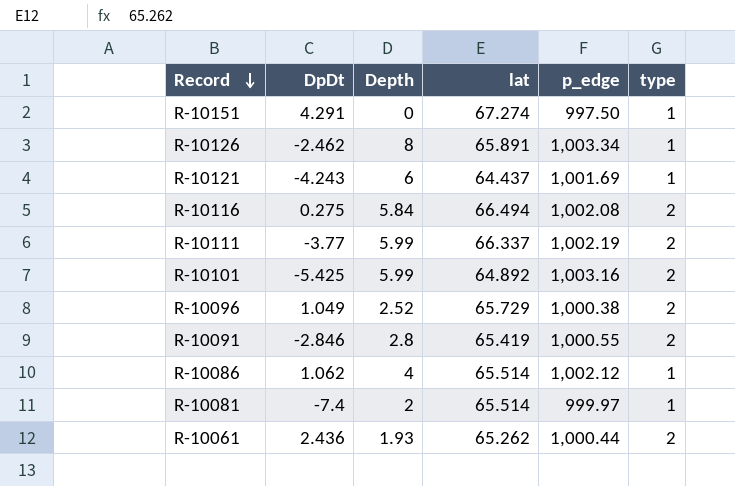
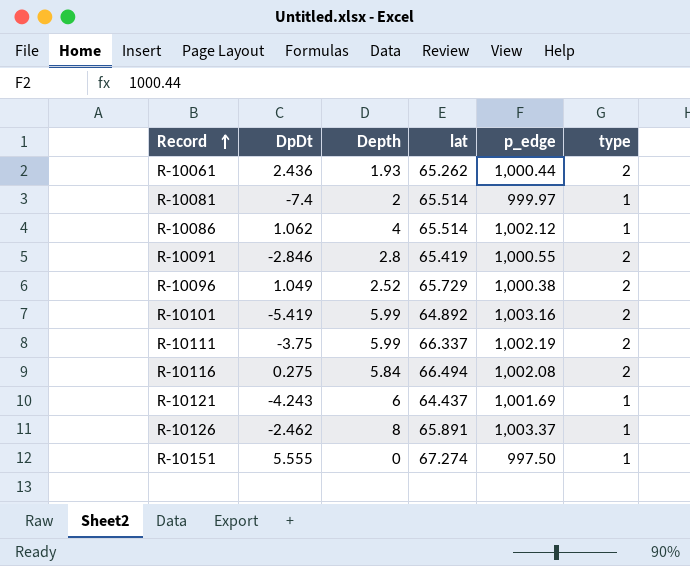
row order: Record descending -> Record ascending
R-10101 | DpDt: -5.425 -> -5.419
R-10111 | DpDt: -3.77 -> -3.75
R-10126 | p_edge: 1,003.34 -> 1,003.37
R-10151 | DpDt: 4.291 -> 5.555

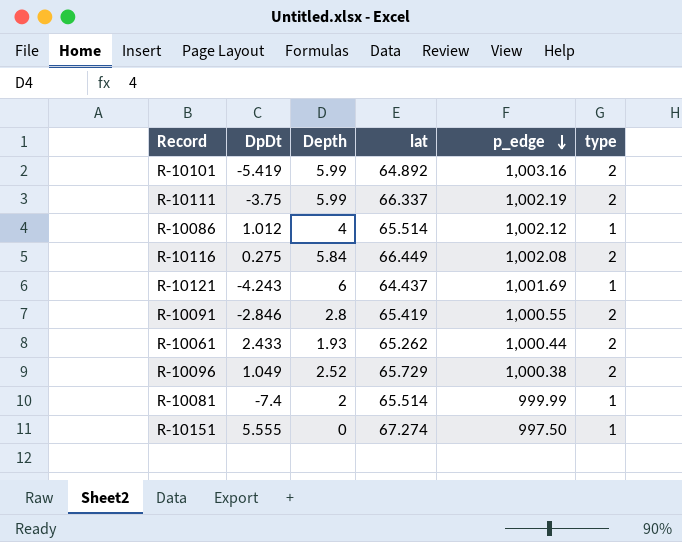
row order: Record ascending -> p_edge descending
row R-10126: -2.462 | 8 | 65.891 | 1,003.37 | 1 -> none
R-10086 | DpDt: 1.062 -> 1.012
R-10116 | lat: 66.494 -> 66.449
R-10061 | DpDt: 2.436 -> 2.433
R-10081 | p_edge: 999.97 -> 999.99

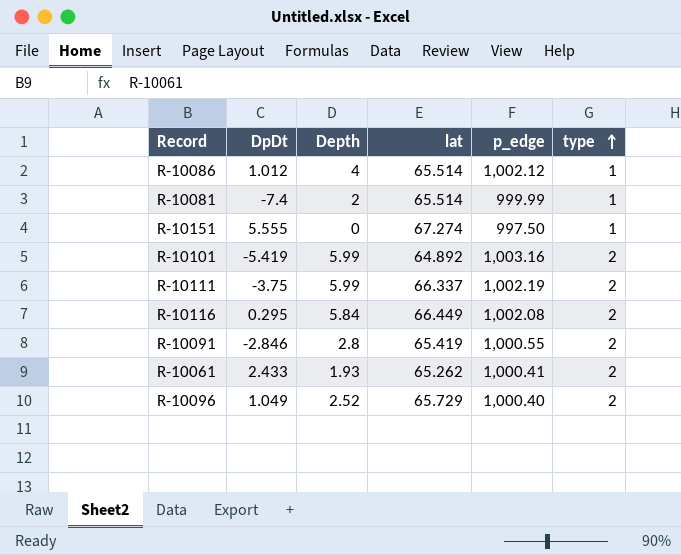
row order: p_edge descending -> type ascending
row R-10121: -4.243 | 6 | 64.437 | 1,001.69 | 1 -> none
R-10116 | DpDt: 0.275 -> 0.295
R-10061 | p_edge: 1,000.44 -> 1,000.41
R-10096 | p_edge: 1,000.38 -> 1,000.40

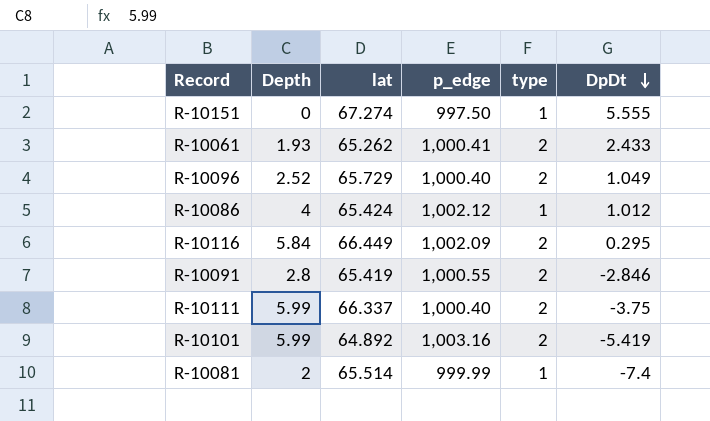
row order: type ascending -> DpDt descending
column DpDt | position: 2 -> 6
R-10086 | lat: 65.514 -> 65.424
R-10116 | p_edge: 1,002.08 -> 1,002.09
R-10111 | p_edge: 1,002.19 -> 1,000.40

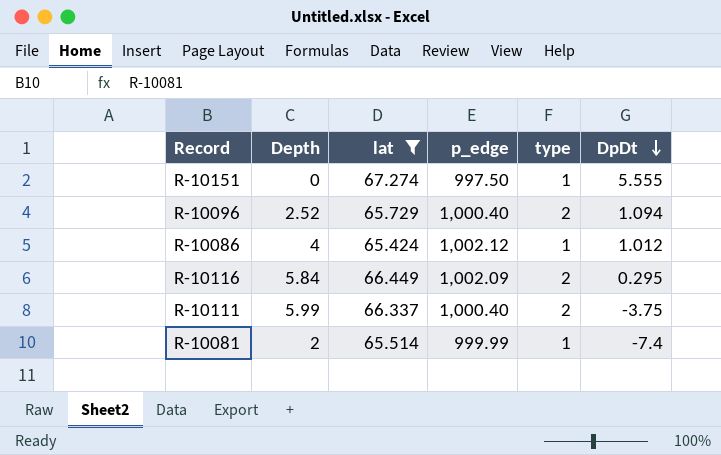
filter: none -> lat >= 65.424
R-10096 | DpDt: 1.049 -> 1.094

